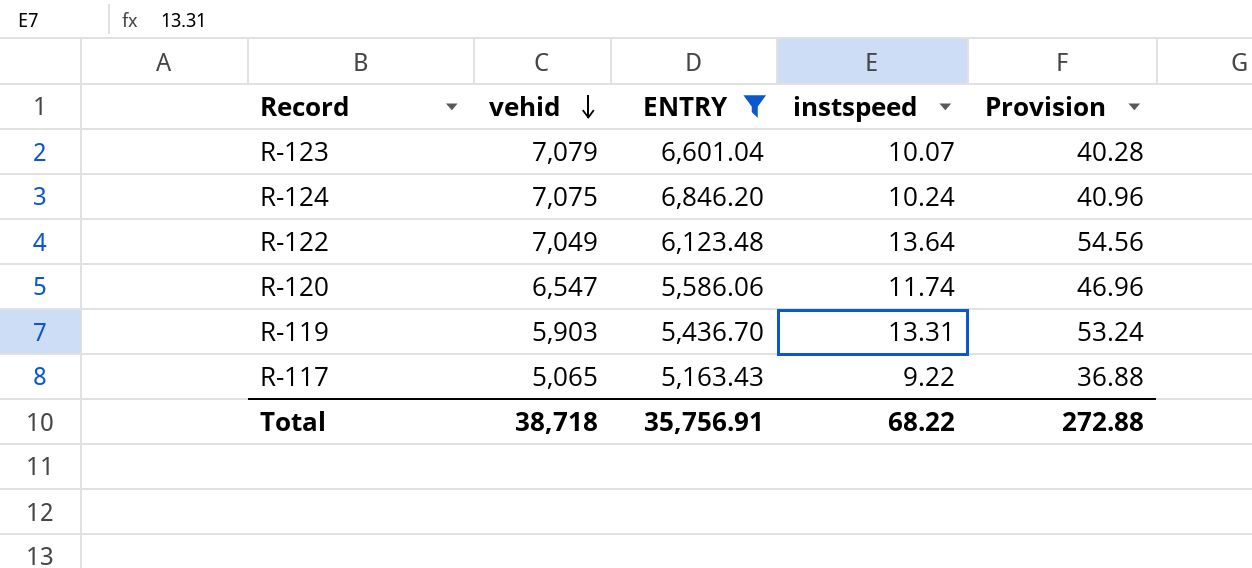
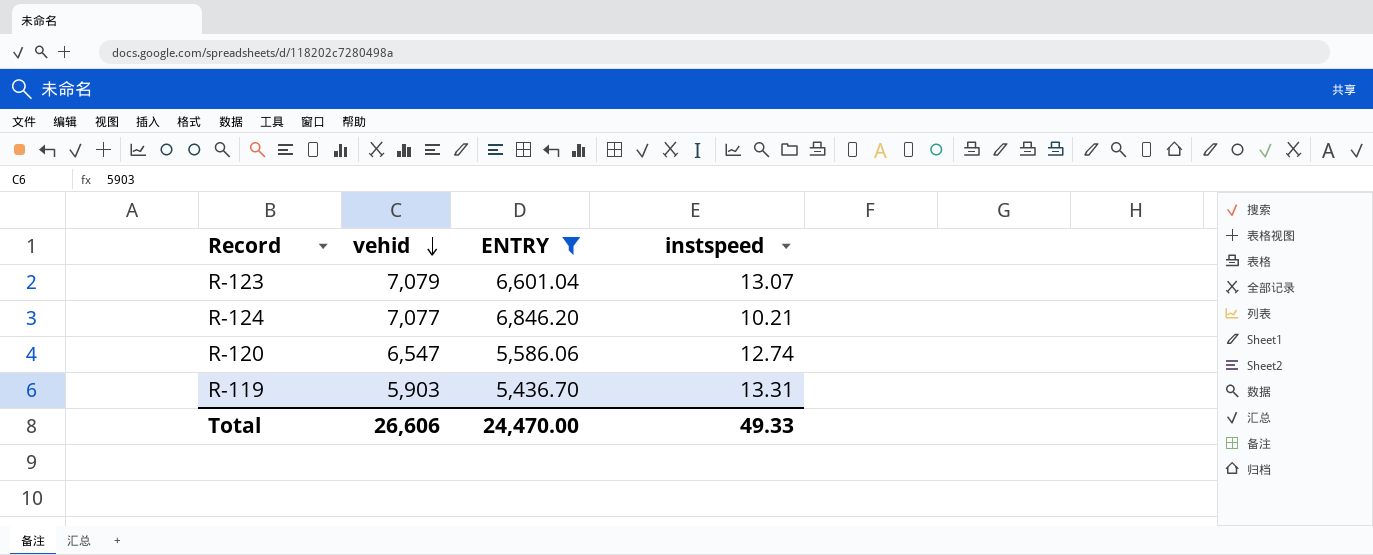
column Provision | formula: [instspeed] * 4 -> none
row R-122: 7,049 | 6,123.48 | 13.64 | 54.56 -> none
row R-117: 5,065 | 5,163.43 | 9.22 | 36.88 -> none
R-123 | instspeed: 10.07 -> 13.07
R-124 | vehid: 7,075 -> 7,077
R-124 | instspeed: 10.24 -> 10.21
R-120 | instspeed: 11.74 -> 12.74
Total | vehid: 38,718 -> 26,606
Total | ENTRY: 35,756.91 -> 24,470.00
Total | instspeed: 68.22 -> 49.33

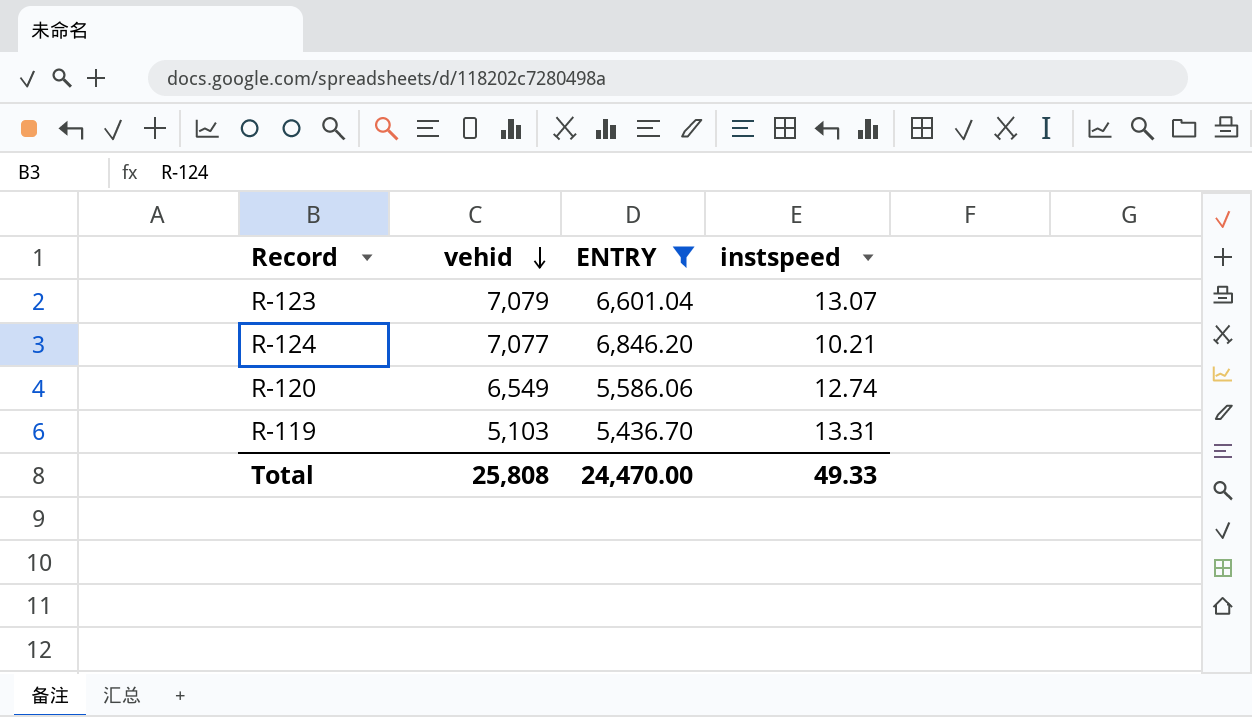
R-120 | vehid: 6,547 -> 6,549
R-119 | vehid: 5,903 -> 5,103
Total | vehid: 26,606 -> 25,808

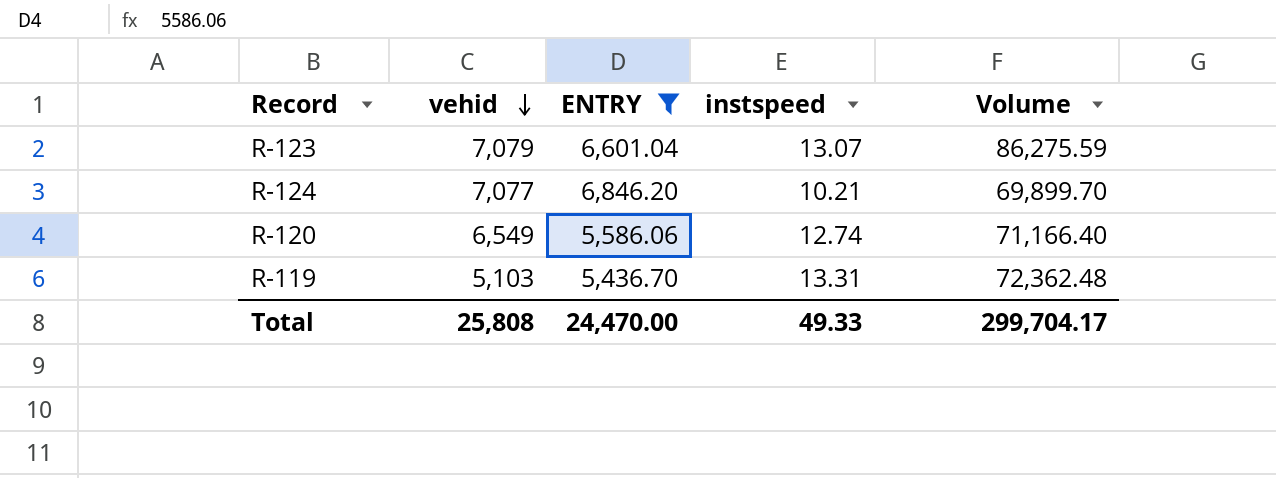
column Volume | formula: none -> [ENTRY] * [instspeed]

